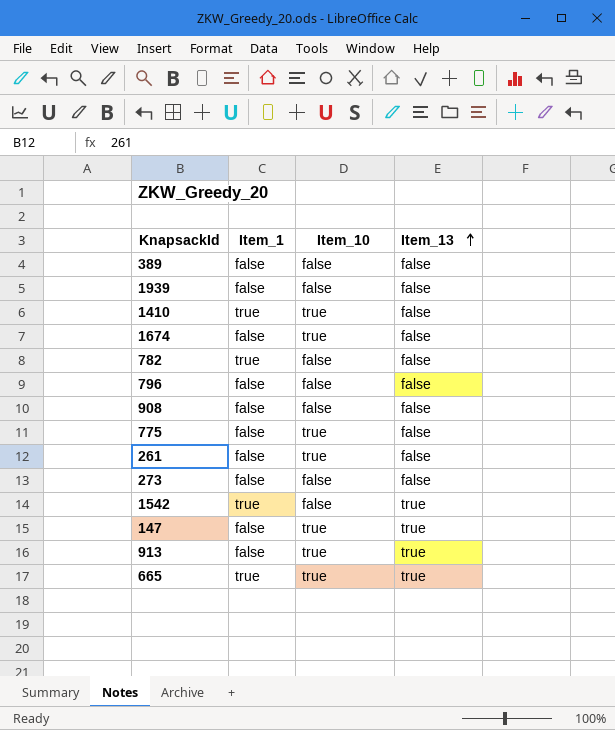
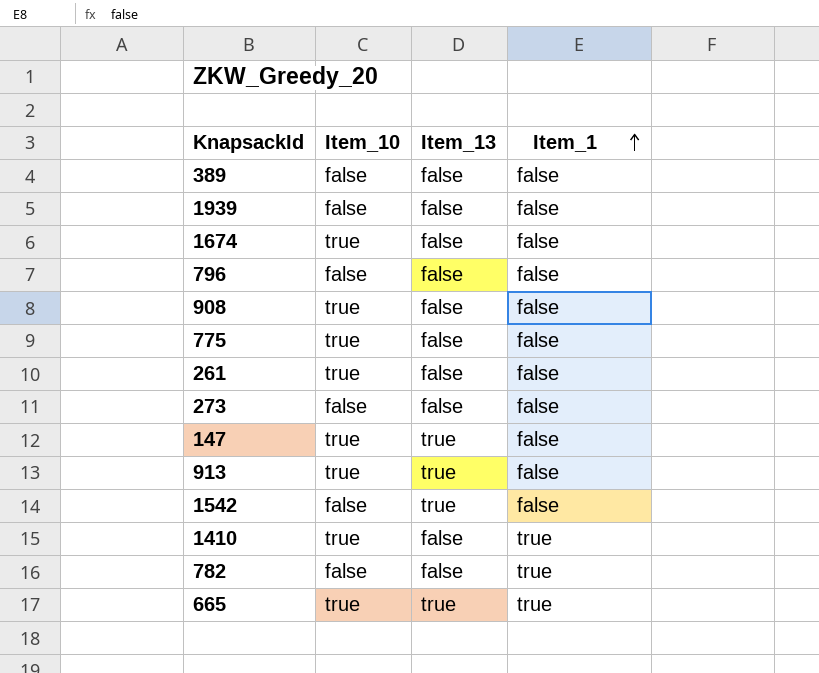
row order: Item_13 ascending -> Item_1 ascending
column Item_1 | position: 2 -> 4
908 | Item_10: false -> true
1542 | Item_1: true -> false

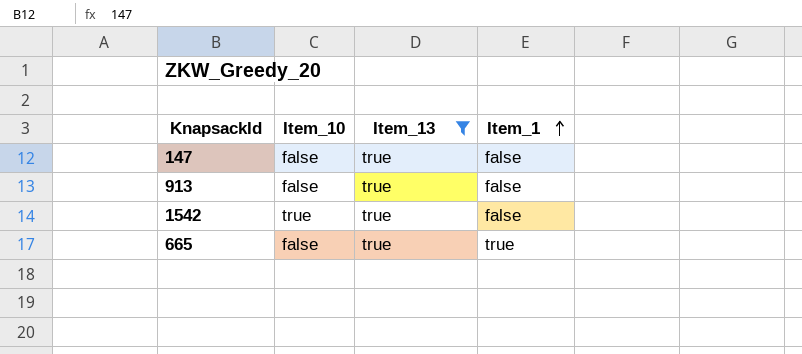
filter: none -> Item_13 = true
147 | Item_10: true -> false
913 | Item_10: true -> false
1542 | Item_10: false -> true
665 | Item_10: true -> false

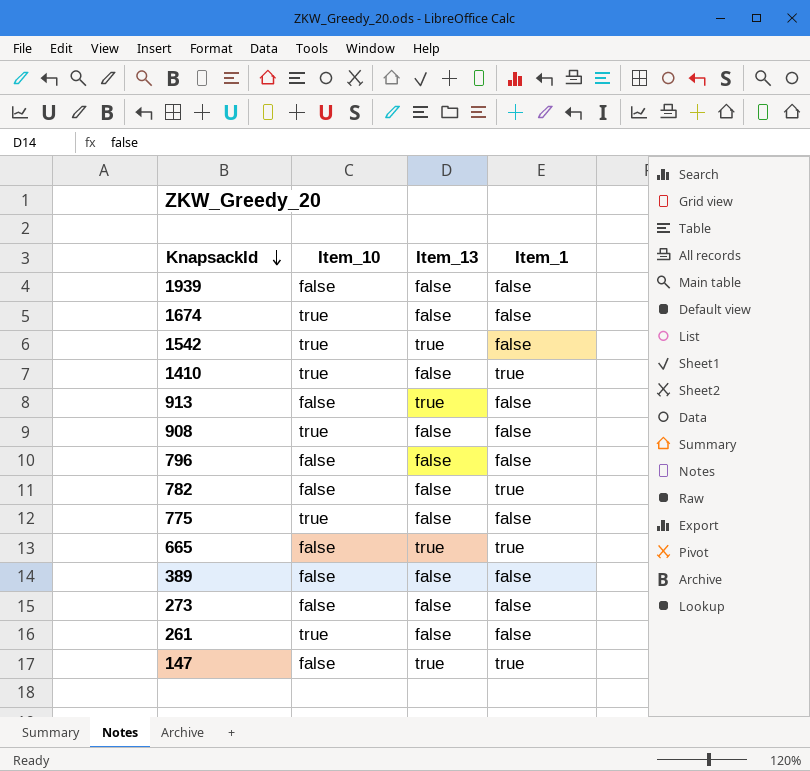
filter: Item_13 = true -> none
row order: Item_1 ascending -> KnapsackId descending
147 | Item_1: false -> true

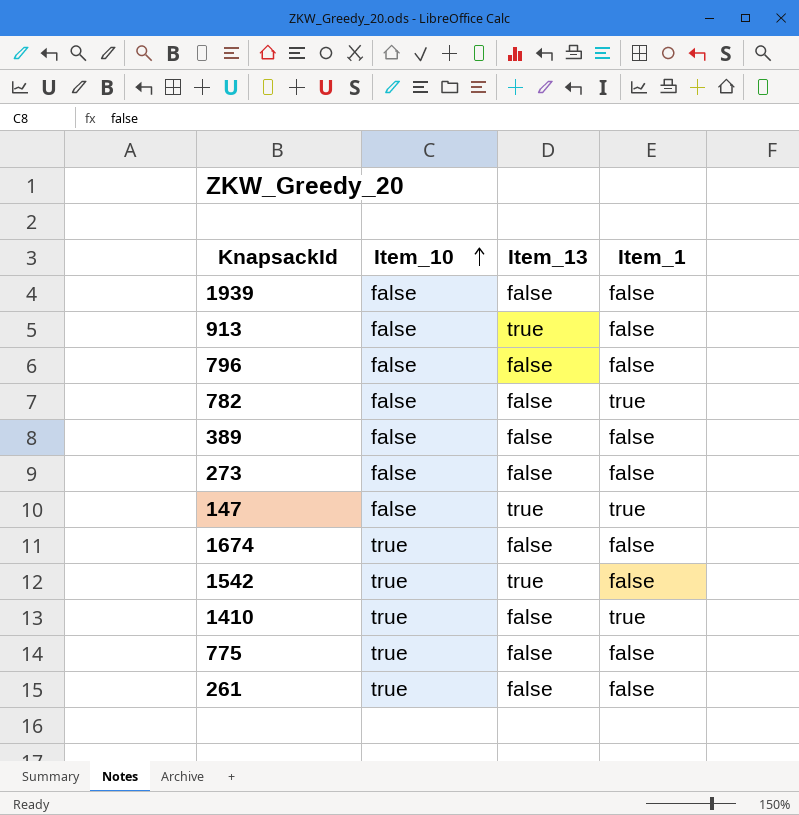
row order: KnapsackId descending -> Item_10 ascending
row 908: true | false | false -> none
row 665: false | true | true -> none

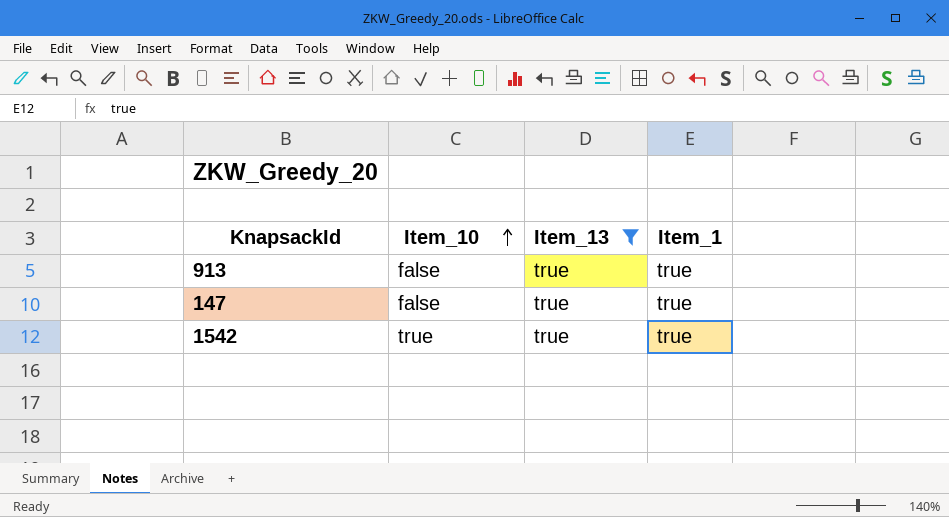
filter: none -> Item_13 = true
913 | Item_1: false -> true
1542 | Item_1: false -> true

